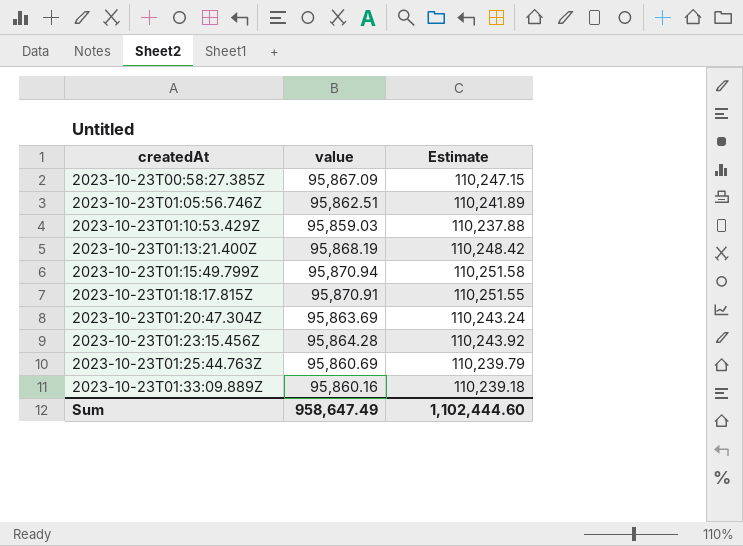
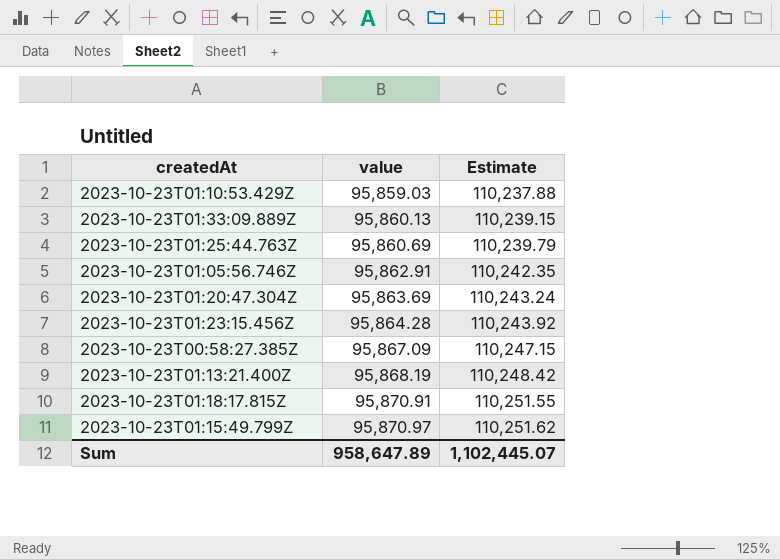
row order: createdAt ascending -> value ascending
2023-10-23T01:33:09.889Z | value: 95,860.16 -> 95,860.13
2023-10-23T01:33:09.889Z | Estimate: 110,239.18 -> 110,239.15
2023-10-23T01:05:56.746Z | value: 95,862.51 -> 95,862.91
2023-10-23T01:05:56.746Z | Estimate: 110,241.89 -> 110,242.35
2023-10-23T01:15:49.799Z | value: 95,870.94 -> 95,870.97
2023-10-23T01:15:49.799Z | Estimate: 110,251.58 -> 110,251.62
Sum | value: 958,647.49 -> 958,647.89
Sum | Estimate: 1,102,444.60 -> 1,102,445.07

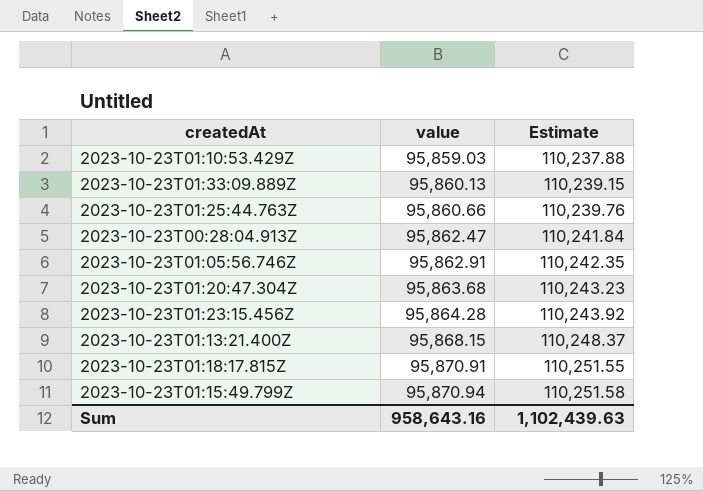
row 2023-10-23T00:58:27.385Z: 95,867.09 | 110,247.15 -> none
2023-10-23T01:25:44.763Z | value: 95,860.69 -> 95,860.66
2023-10-23T01:25:44.763Z | Estimate: 110,239.79 -> 110,239.76
row 2023-10-23T00:28:04.913Z: none -> 95,862.47 | 110,241.84
2023-10-23T01:20:47.304Z | value: 95,863.69 -> 95,863.68
2023-10-23T01:20:47.304Z | Estimate: 110,243.24 -> 110,243.23
2023-10-23T01:13:21.400Z | value: 95,868.19 -> 95,868.15
2023-10-23T01:13:21.400Z | Estimate: 110,248.42 -> 110,248.37
2023-10-23T01:15:49.799Z | value: 95,870.97 -> 95,870.94
2023-10-23T01:15:49.799Z | Estimate: 110,251.62 -> 110,251.58
Sum | value: 958,647.89 -> 958,643.16
Sum | Estimate: 1,102,445.07 -> 1,102,439.63

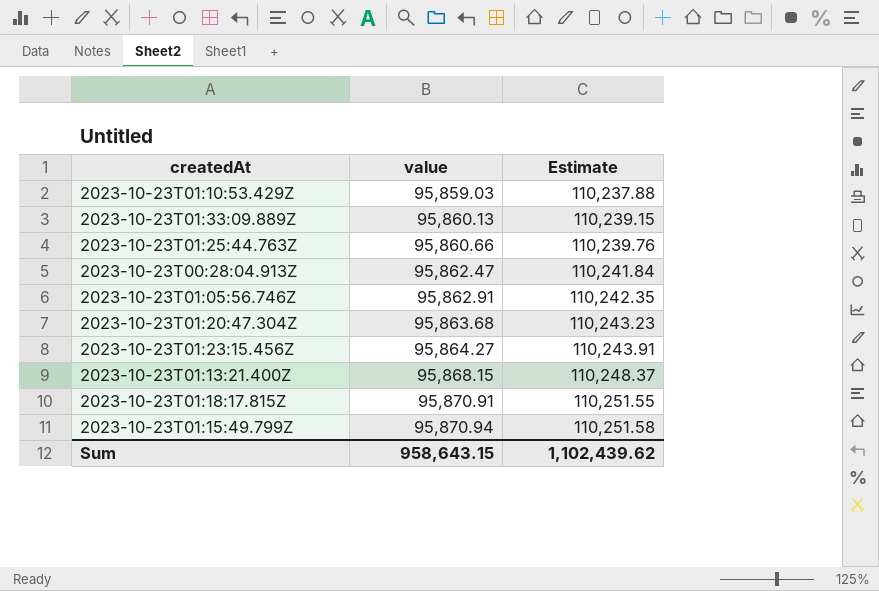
2023-10-23T01:23:15.456Z | value: 95,864.28 -> 95,864.27
2023-10-23T01:23:15.456Z | Estimate: 110,243.92 -> 110,243.91
Sum | value: 958,643.16 -> 958,643.15
Sum | Estimate: 1,102,439.63 -> 1,102,439.62

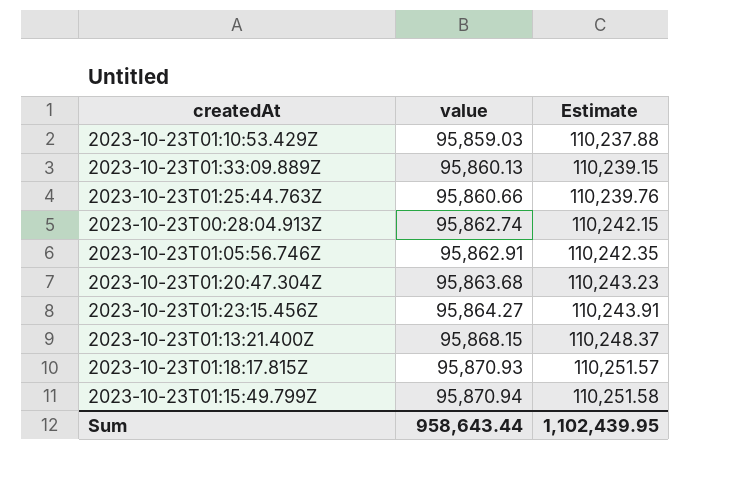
2023-10-23T00:28:04.913Z | value: 95,862.47 -> 95,862.74
2023-10-23T00:28:04.913Z | Estimate: 110,241.84 -> 110,242.15
2023-10-23T01:18:17.815Z | value: 95,870.91 -> 95,870.93
2023-10-23T01:18:17.815Z | Estimate: 110,251.55 -> 110,251.57
Sum | value: 958,643.15 -> 958,643.44
Sum | Estimate: 1,102,439.62 -> 1,102,439.95

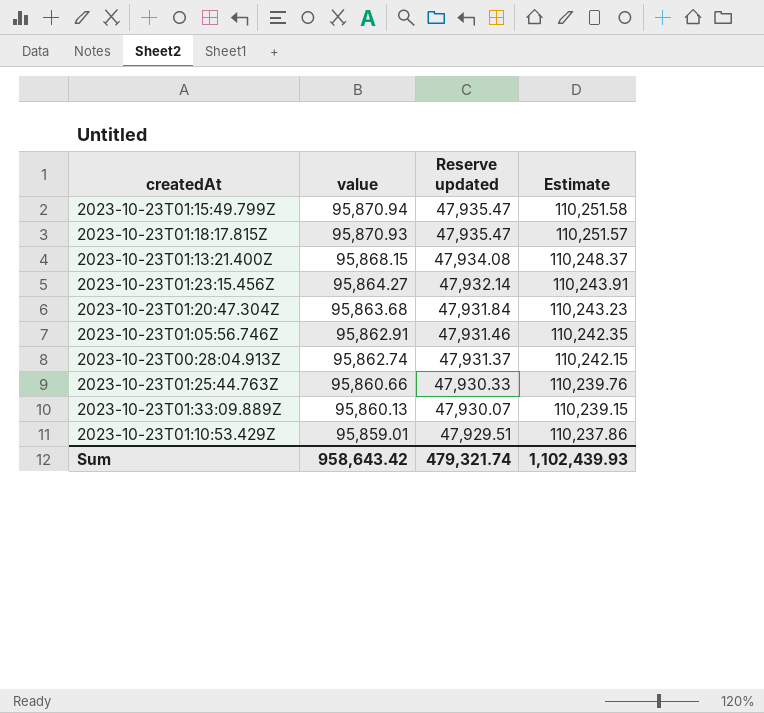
row order: value ascending -> value descending
column Reserve updated | formula: none -> [value] * 0.5
2023-10-23T01:10:53.429Z | value: 95,859.03 -> 95,859.01
2023-10-23T01:10:53.429Z | Estimate: 110,237.88 -> 110,237.86
Sum | value: 958,643.44 -> 958,643.42
Sum | Estimate: 1,102,439.95 -> 1,102,439.93

